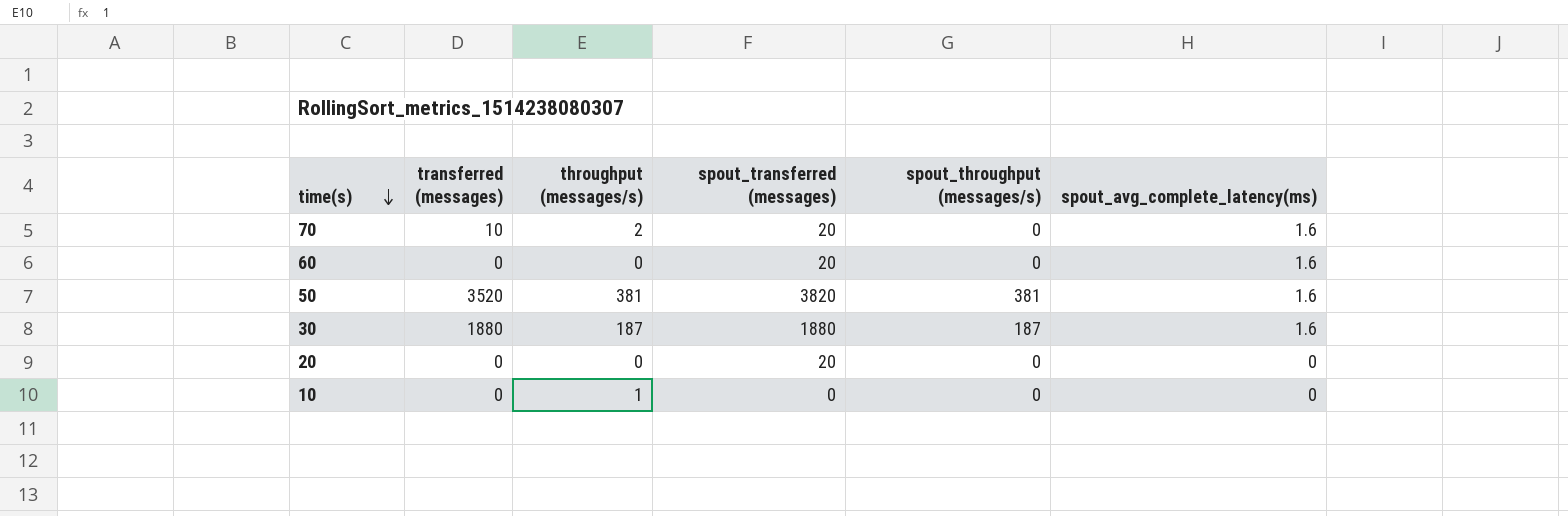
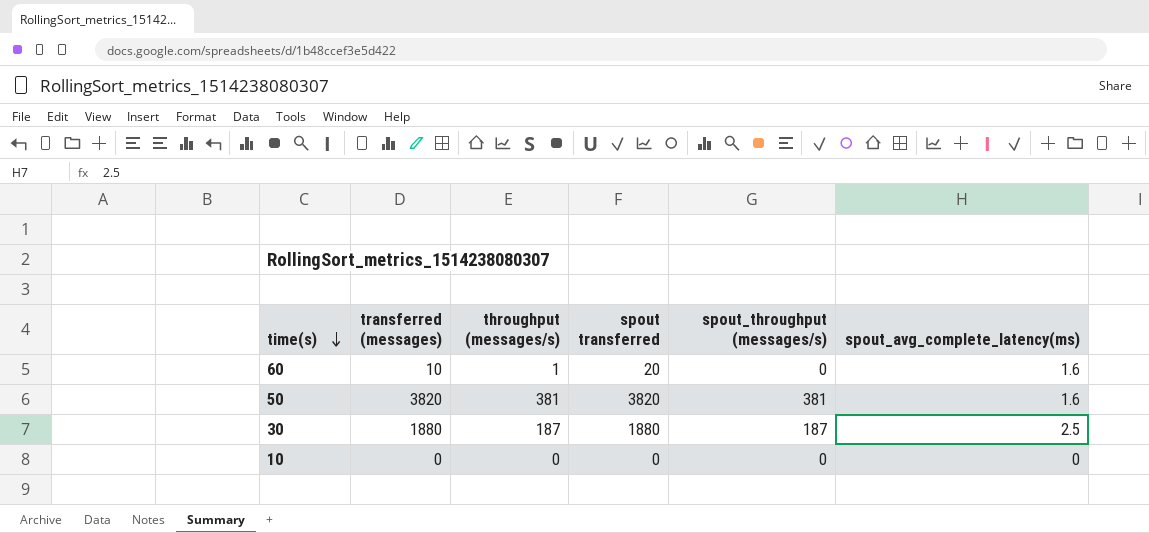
column name: spout_transferred (messages) -> spout transferred
row 70: 10 | 2 | 20 | 0 | 1.6 -> none
row 20: 0 | 0 | 20 | 0 | 0 -> none
60 | transferred (messages): 0 -> 10
60 | throughput (messages/s): 0 -> 1
50 | transferred (messages): 3520 -> 3820
30 | spout_avg_complete_latency(ms): 1.6 -> 2.5
10 | throughput (messages/s): 1 -> 0

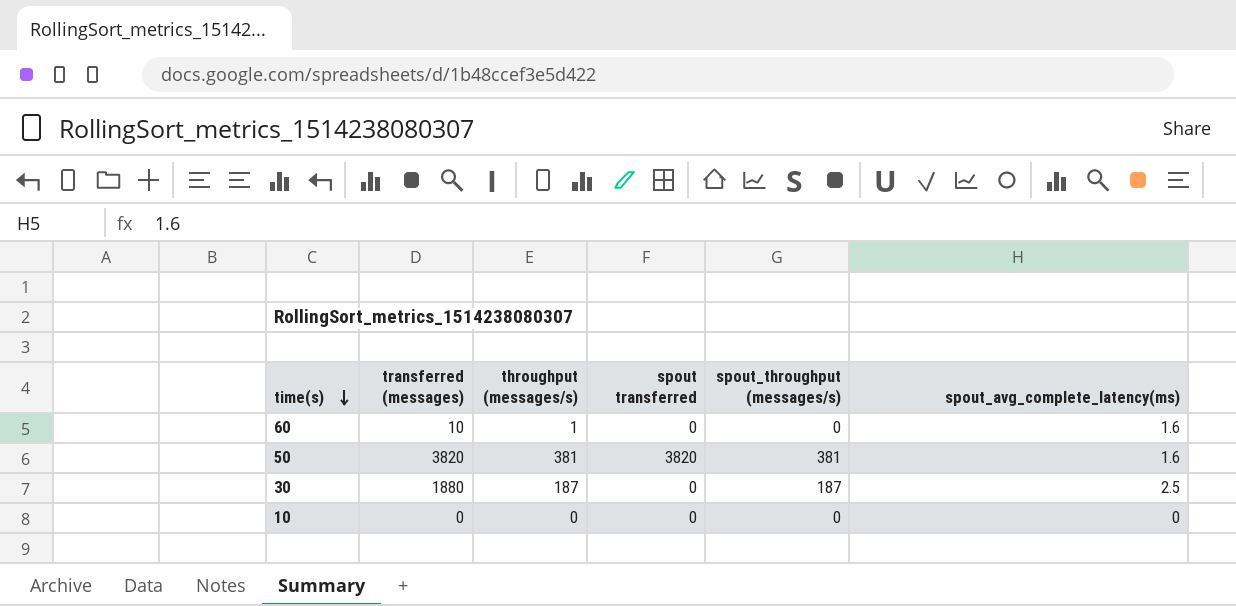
60 | spout transferred: 20 -> 0
30 | spout transferred: 1880 -> 0

